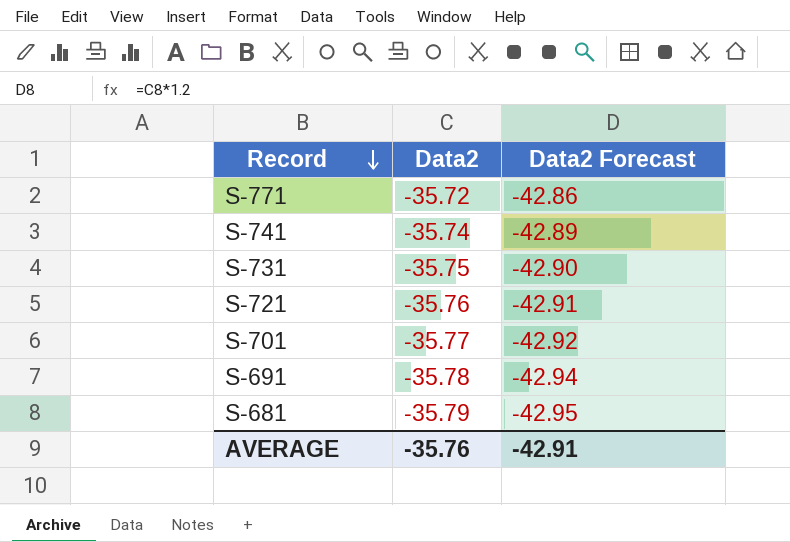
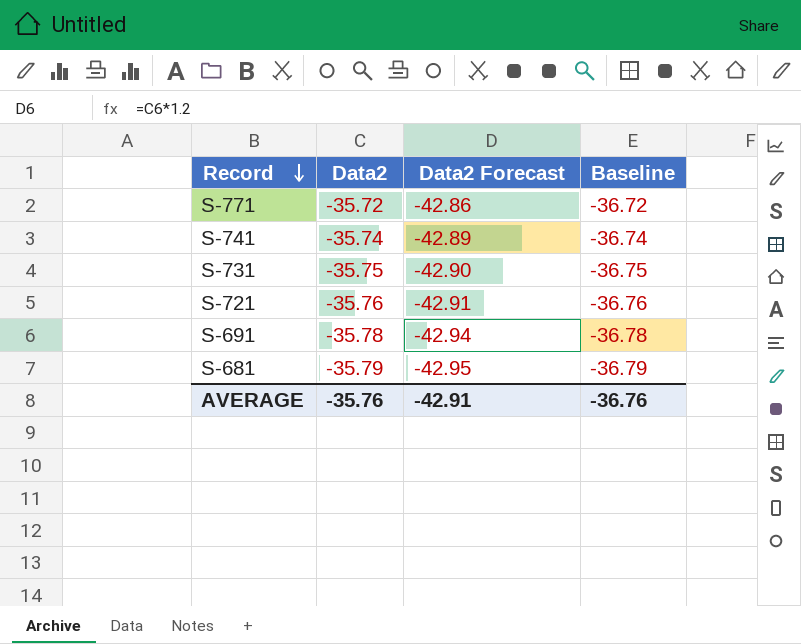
column Baseline | formula: none -> [Data2] - 1
row S-701: -35.77 | -42.92 -> none

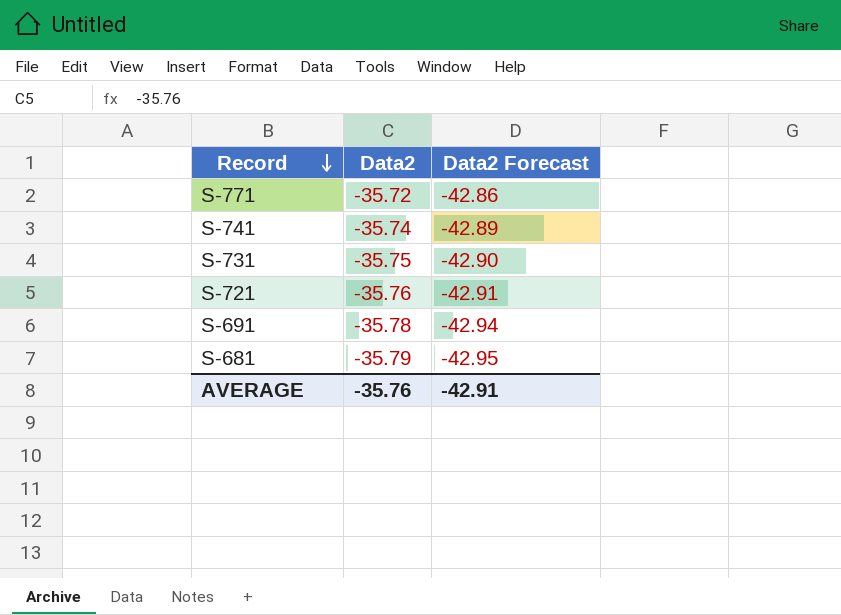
column Baseline | formula: [Data2] - 1 -> none

